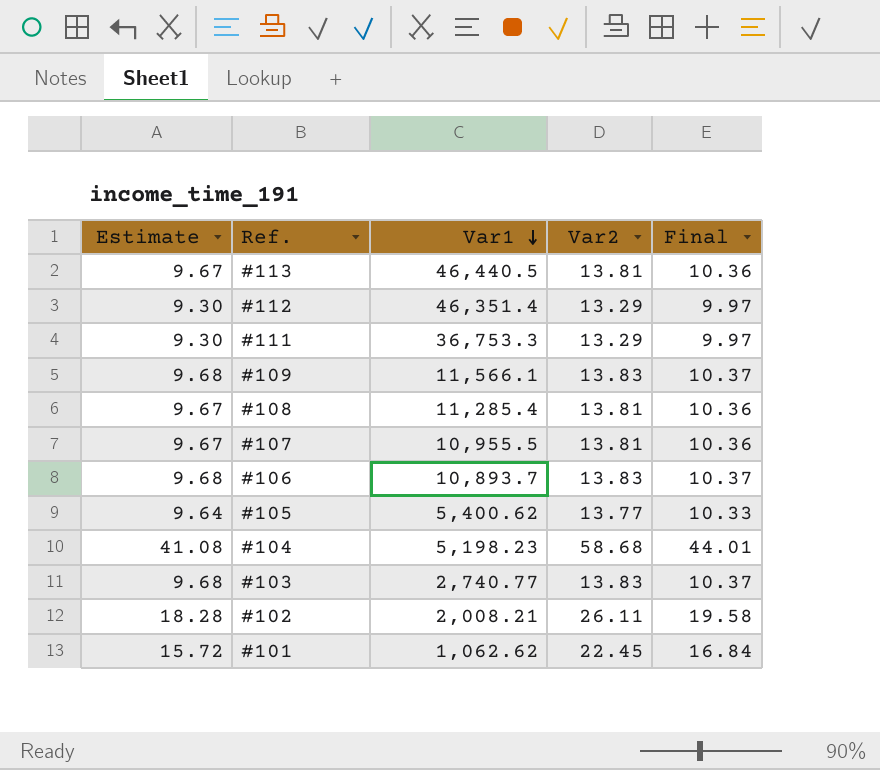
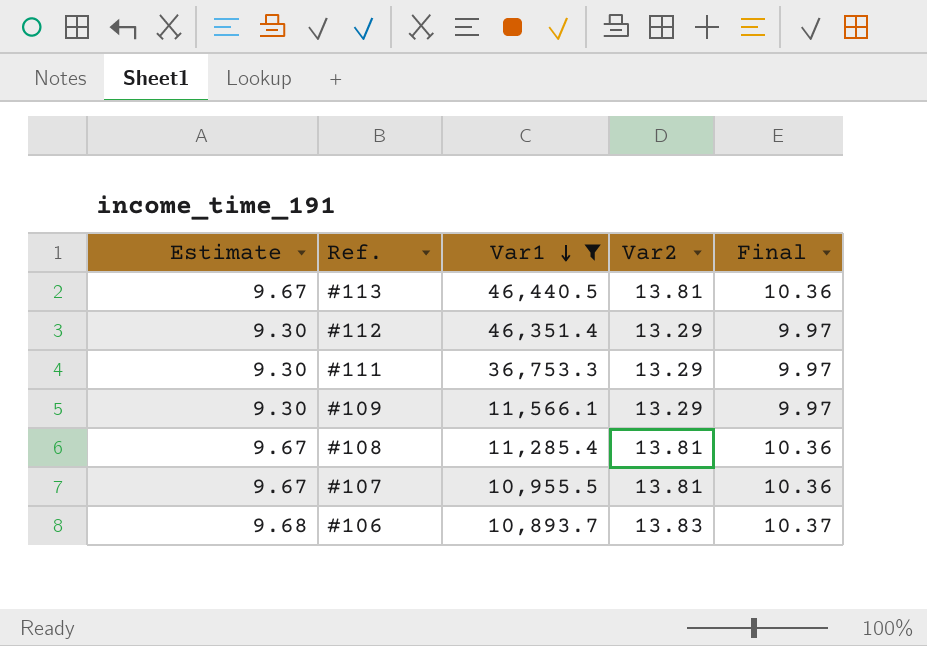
filter: none -> Var1 >= 10,893.7
#109 | Estimate: 9.68 -> 9.30
#109 | Var2: 13.83 -> 13.29
#109 | Final: 10.37 -> 9.97

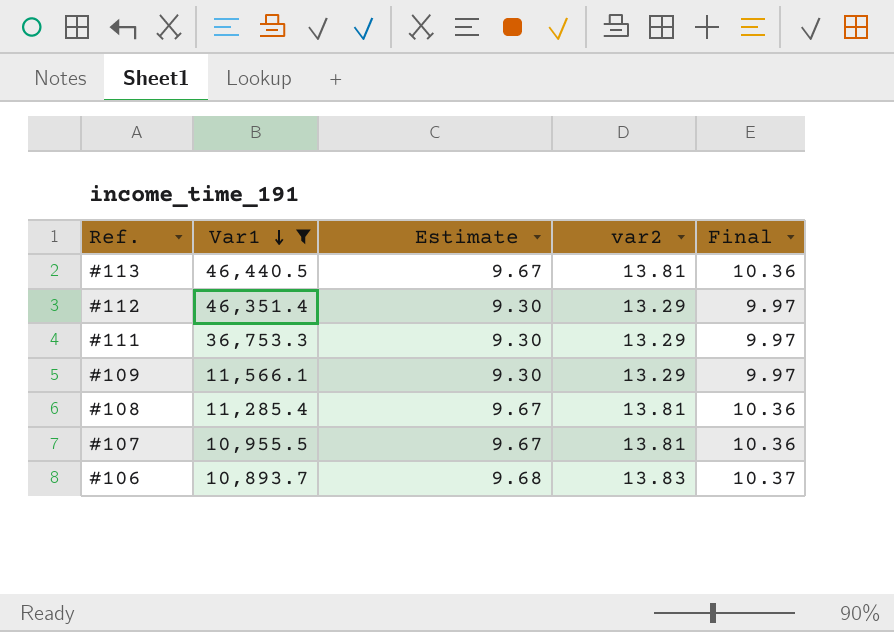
column Estimate | position: 1 -> 3
column name: Var2 -> var2

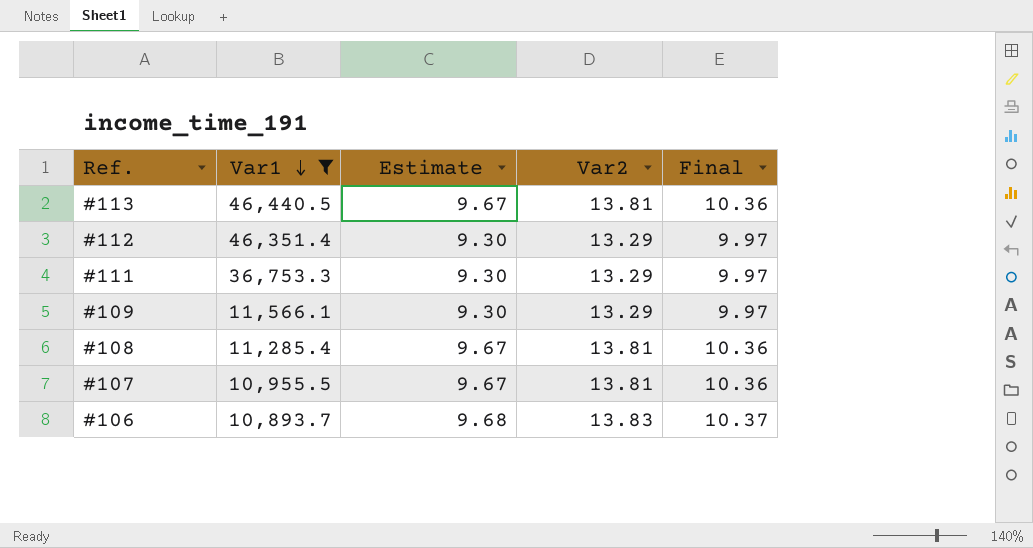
column name: var2 -> Var2

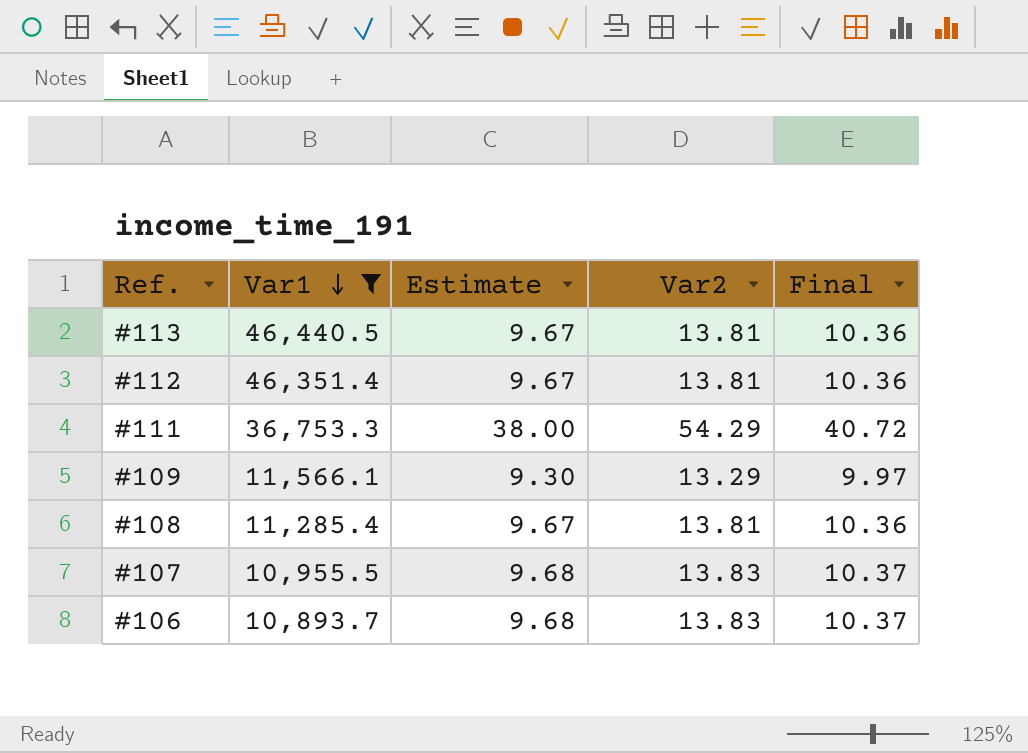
#112 | Estimate: 9.30 -> 9.67
#112 | Var2: 13.29 -> 13.81
#112 | Final: 9.97 -> 10.36
#111 | Estimate: 9.30 -> 38.00
#111 | Var2: 13.29 -> 54.29
#111 | Final: 9.97 -> 40.72
#107 | Estimate: 9.67 -> 9.68
#107 | Var2: 13.81 -> 13.83
#107 | Final: 10.36 -> 10.37

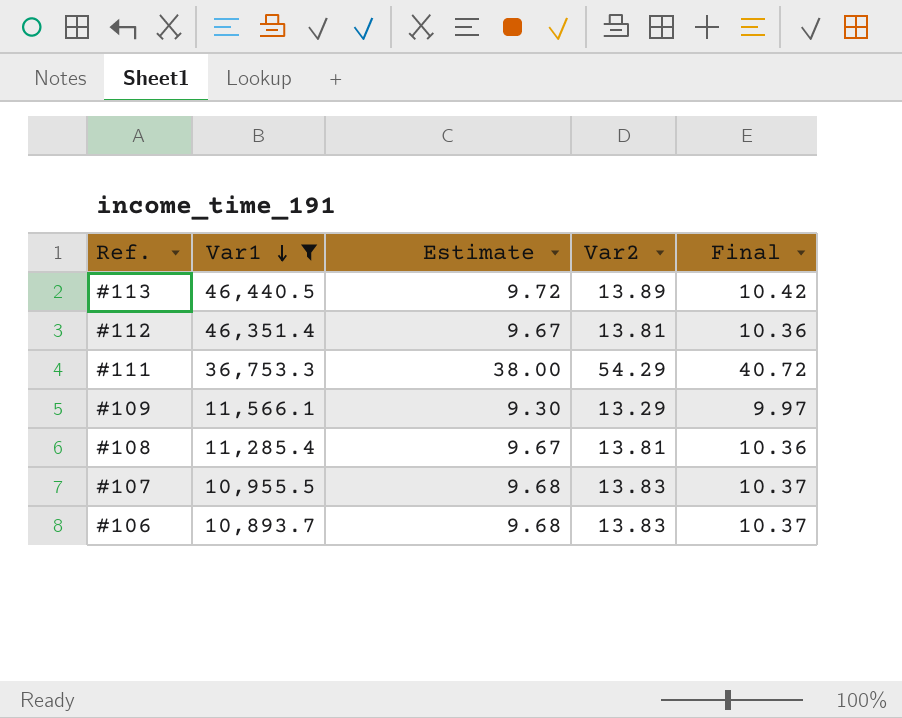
#113 | Estimate: 9.67 -> 9.72
#113 | Var2: 13.81 -> 13.89
#113 | Final: 10.36 -> 10.42

